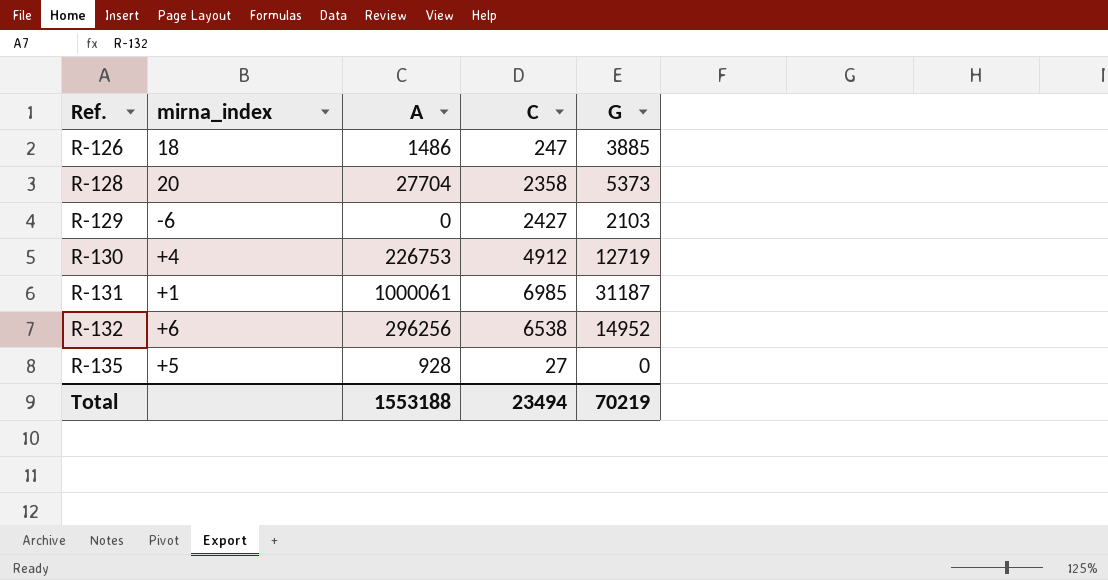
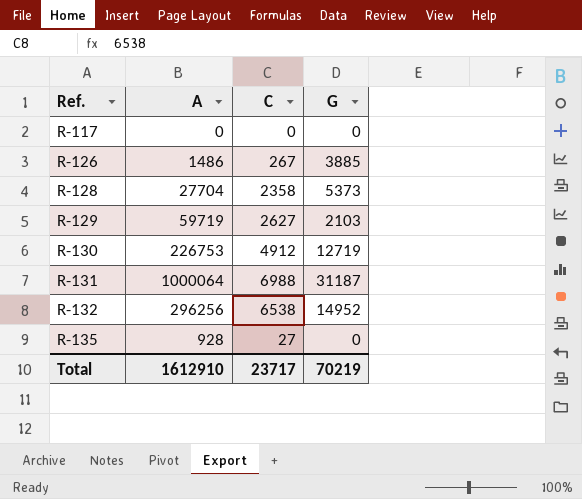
column mirna_index | position: 2 -> none
row R-117: none -> 0 | 0 | 0
R-126 | C: 247 -> 267
R-129 | A: 0 -> 59719
R-129 | C: 2427 -> 2627
R-131 | A: 1000061 -> 1000064
R-131 | C: 6985 -> 6988
Total | A: 1553188 -> 1612910
Total | C: 23494 -> 23717

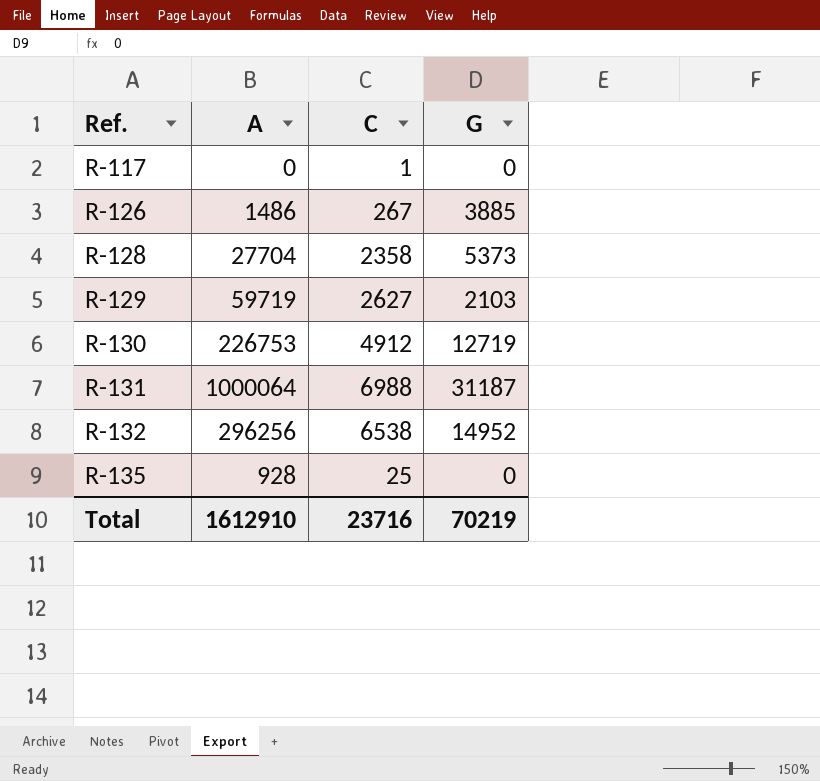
R-117 | C: 0 -> 1
R-135 | C: 27 -> 25
Total | C: 23717 -> 23716

